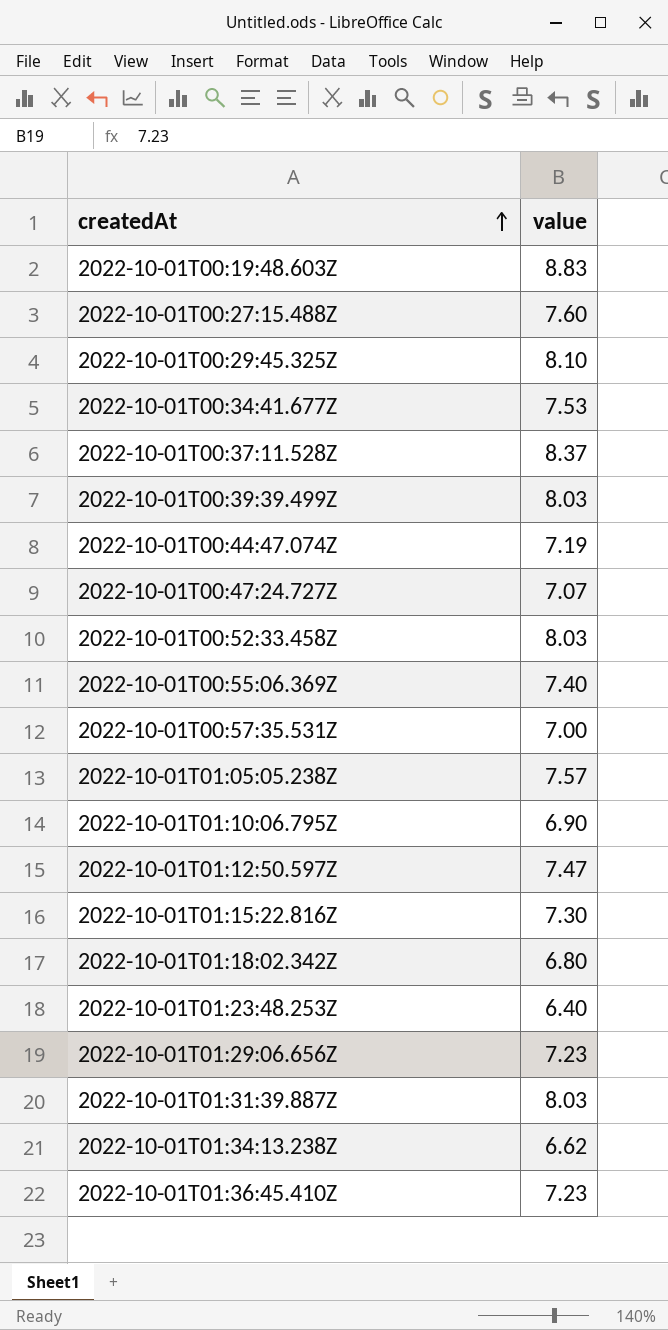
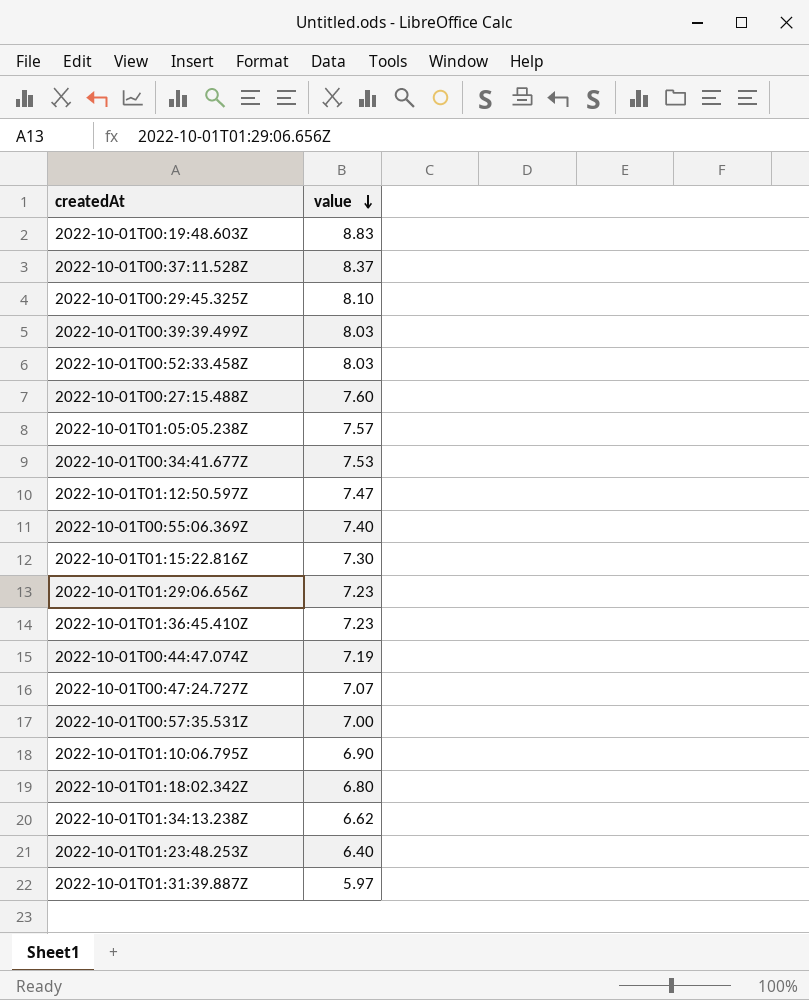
row order: createdAt ascending -> value descending
2022-10-01T01:31:39.887Z | value: 8.03 -> 5.97

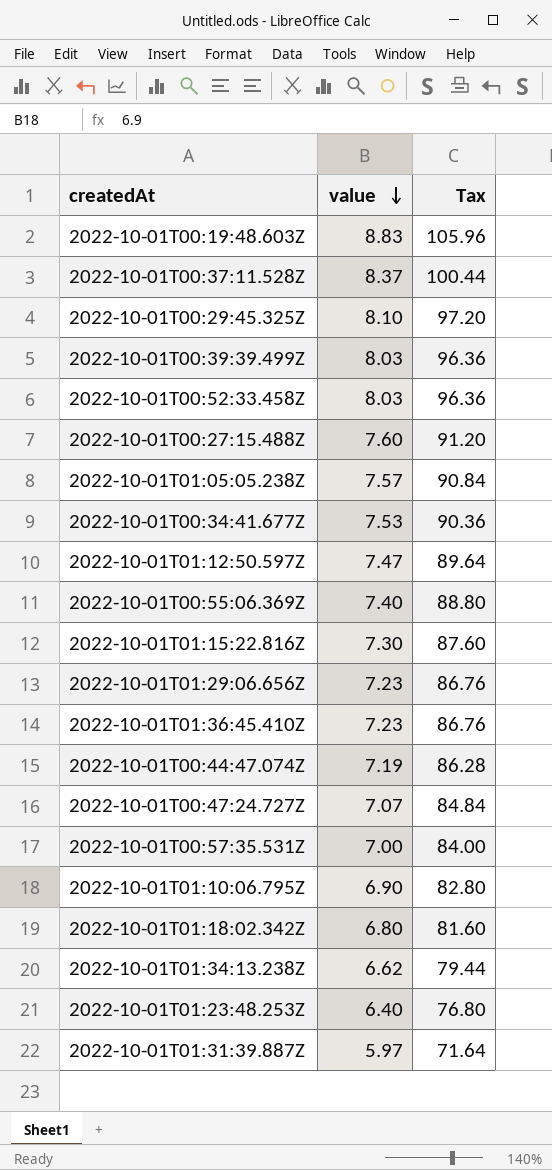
column Tax | formula: none -> [value] * 12

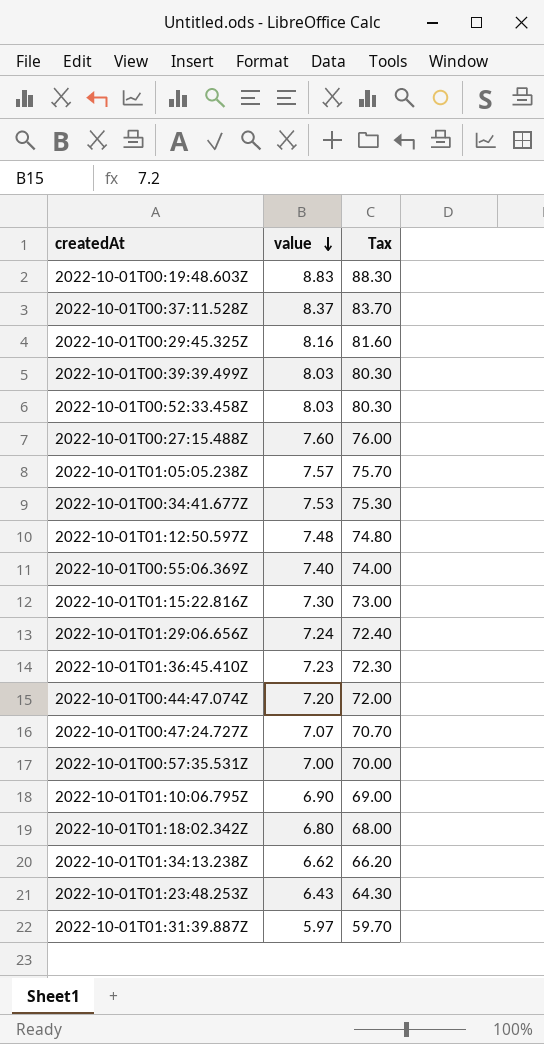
column Tax | formula: [value] * 12 -> [value] * 10
2022-10-01T00:29:45.325Z | value: 8.10 -> 8.16
2022-10-01T01:12:50.597Z | value: 7.47 -> 7.48
2022-10-01T01:29:06.656Z | value: 7.23 -> 7.24
2022-10-01T00:44:47.074Z | value: 7.19 -> 7.20
2022-10-01T01:23:48.253Z | value: 6.40 -> 6.43

